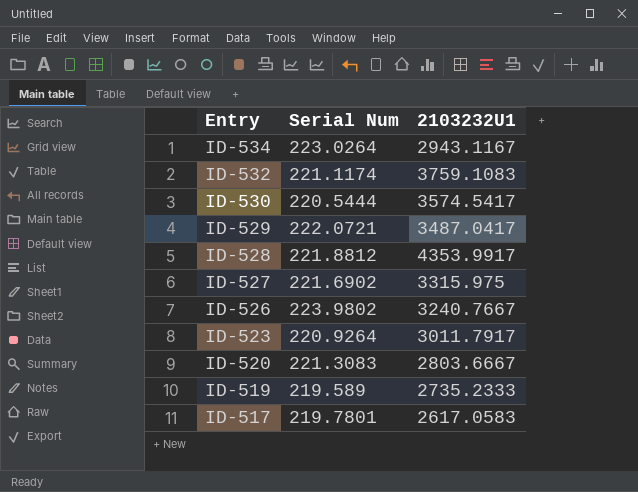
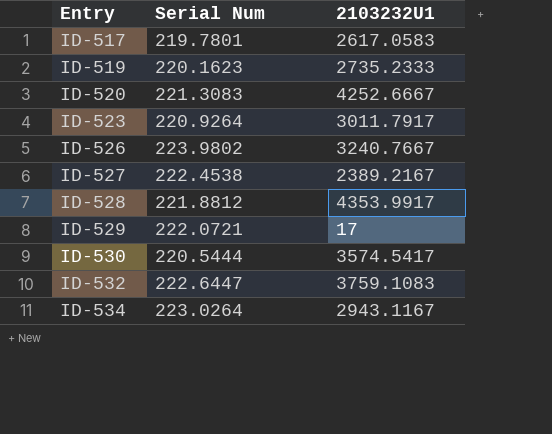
row order: Entry descending -> Entry ascending
ID-519 | Serial Num: 219.589 -> 220.1623
ID-520 | 2103232U1: 2803.6667 -> 4252.6667
ID-527 | Serial Num: 221.6902 -> 222.4538
ID-527 | 2103232U1: 3315.975 -> 2389.2167
ID-529 | 2103232U1: 3487.0417 -> 17
ID-532 | Serial Num: 221.1174 -> 222.6447

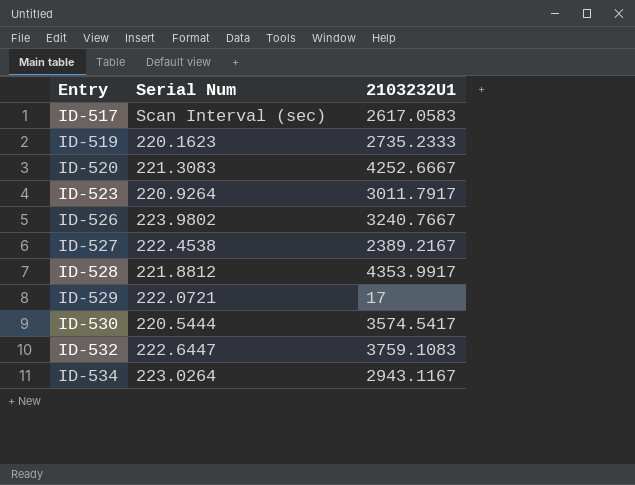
ID-517 | Serial Num: 219.7801 -> Scan Interval (sec)

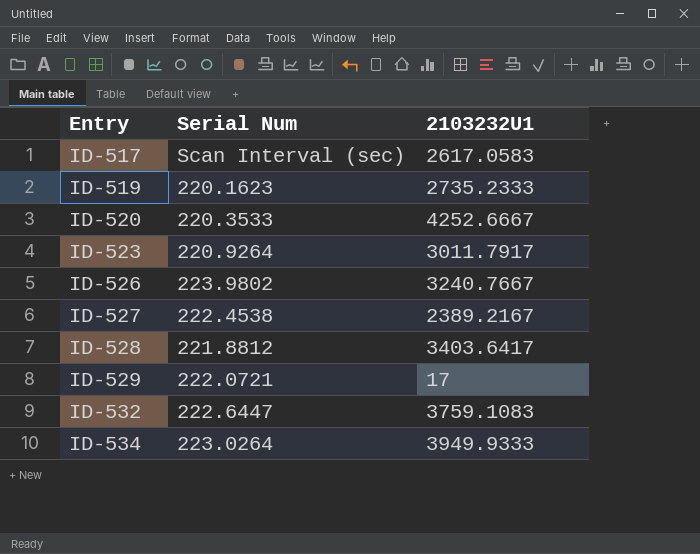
row ID-530: 220.5444 | 3574.5417 -> none
ID-520 | Serial Num: 221.3083 -> 220.3533
ID-528 | 2103232U1: 4353.9917 -> 3403.6417
ID-534 | 2103232U1: 2943.1167 -> 3949.9333

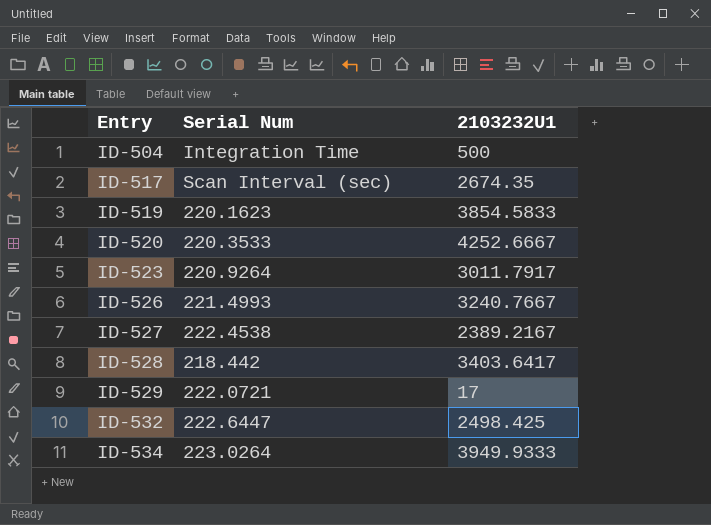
row ID-504: none -> Integration Time | 500
ID-517 | 2103232U1: 2617.0583 -> 2674.35
ID-519 | 2103232U1: 2735.2333 -> 3854.5833
ID-526 | Serial Num: 223.9802 -> 221.4993
ID-528 | Serial Num: 221.8812 -> 218.442
ID-532 | 2103232U1: 3759.1083 -> 2498.425

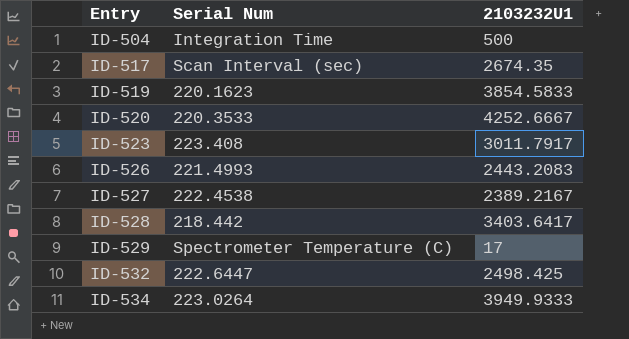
ID-523 | Serial Num: 220.9264 -> 223.408
ID-526 | 2103232U1: 3240.7667 -> 2443.2083
ID-529 | Serial Num: 222.0721 -> Spectrometer Temperature (C)

